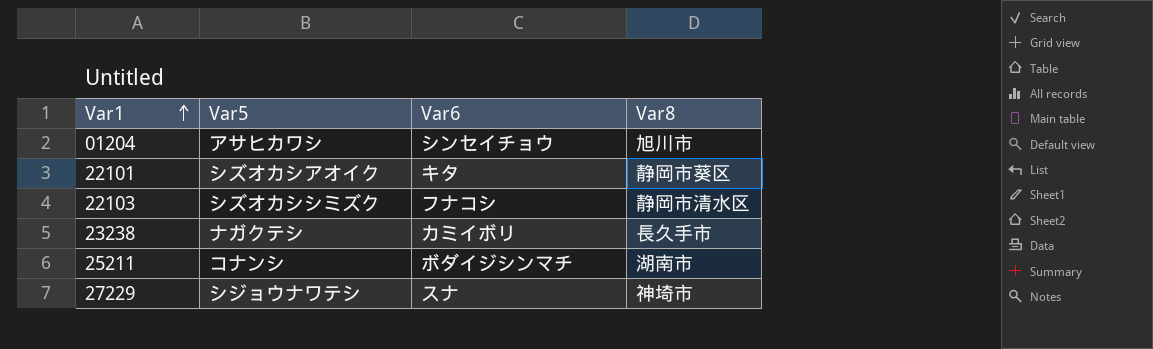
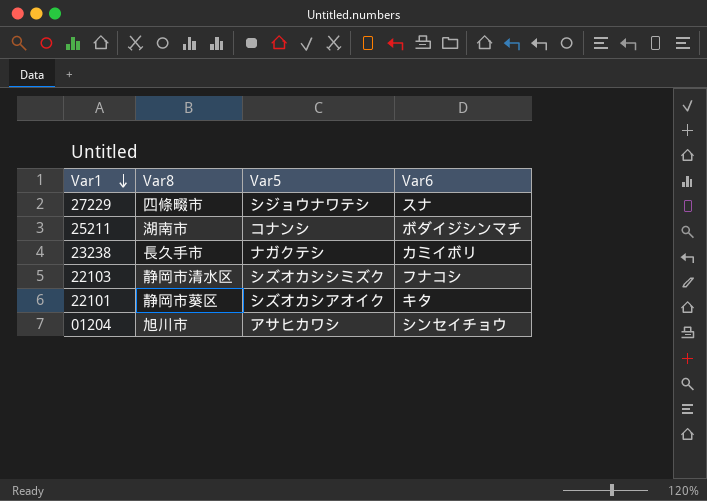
row order: Var1 ascending -> Var1 descending
column Var8 | position: 4 -> 2
27229 | Var8: 神埼市 -> 四條畷市

